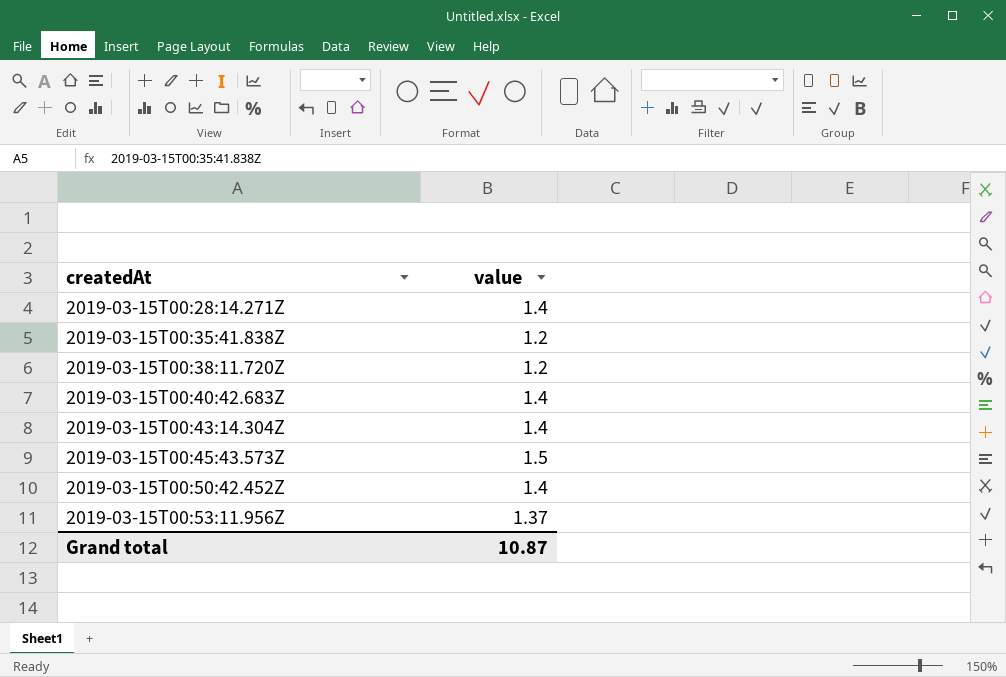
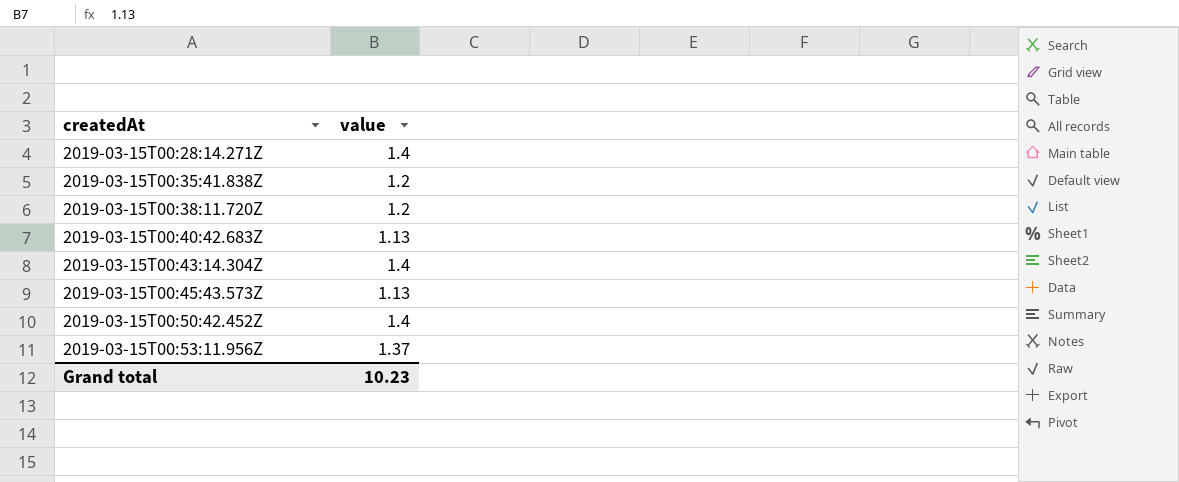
2019-03-15T00:40:42.683Z | value: 1.4 -> 1.13
2019-03-15T00:45:43.573Z | value: 1.5 -> 1.13
Grand total | value: 10.87 -> 10.23

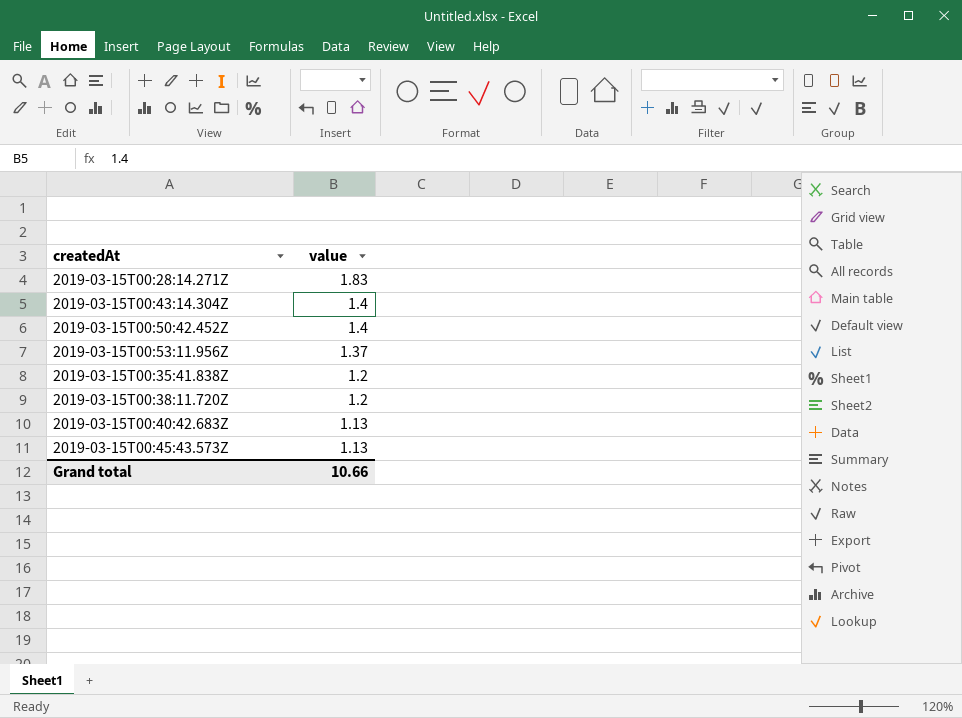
row order: createdAt ascending -> value descending
2019-03-15T00:28:14.271Z | value: 1.4 -> 1.83
Grand total | value: 10.23 -> 10.66

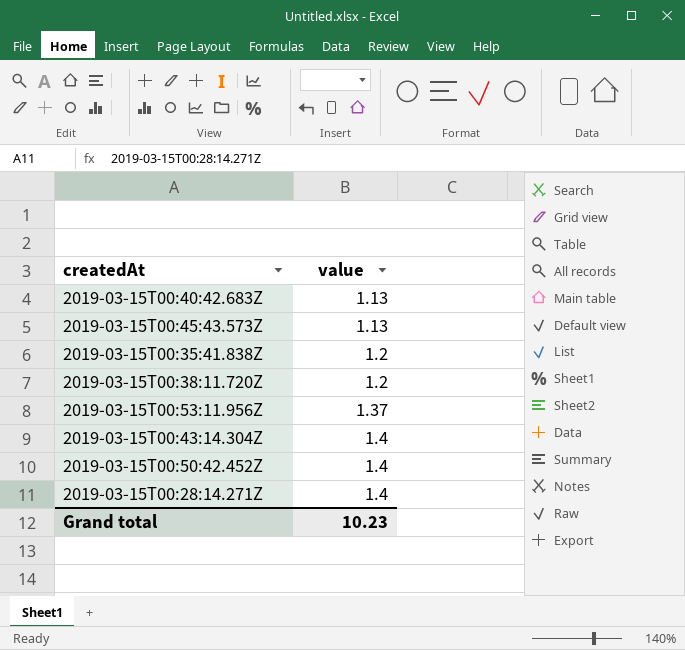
row order: value descending -> value ascending
2019-03-15T00:28:14.271Z | value: 1.83 -> 1.4
Grand total | value: 10.66 -> 10.23

